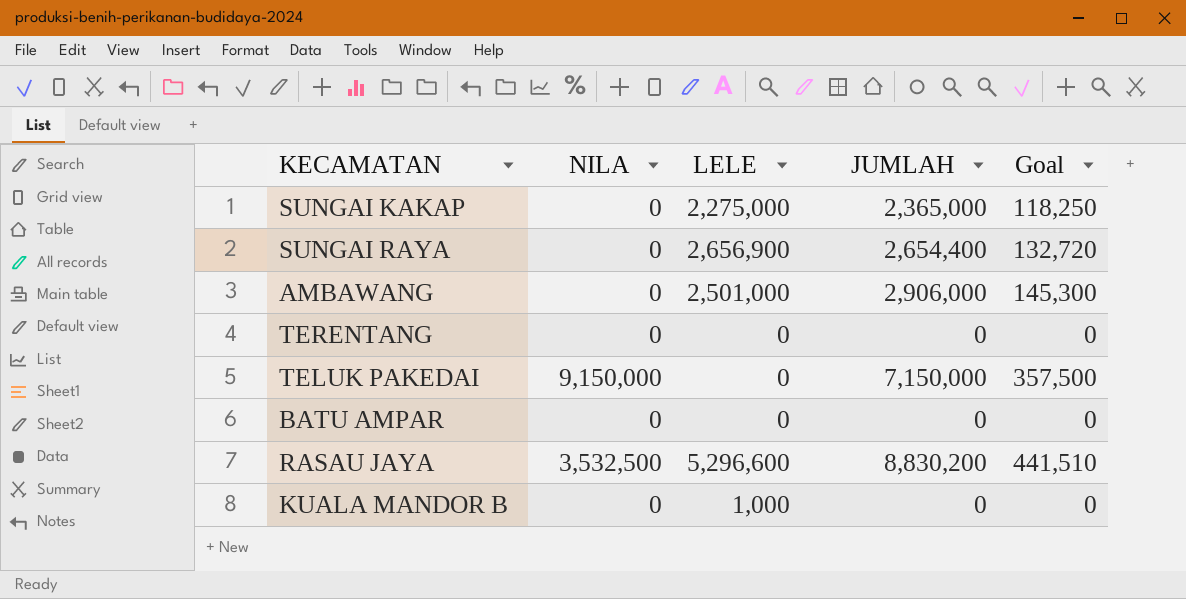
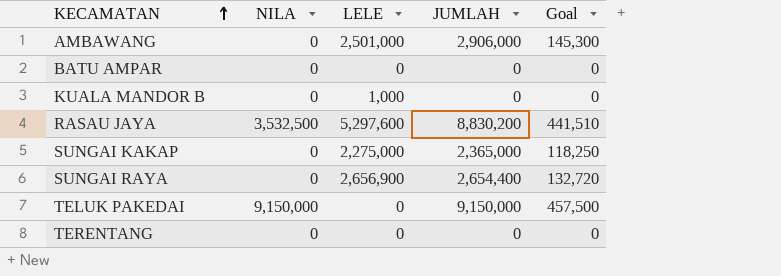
row order: none -> KECAMATAN ascending
RASAU JAYA | LELE: 5,296,600 -> 5,297,600
TELUK PAKEDAI | JUMLAH: 7,150,000 -> 9,150,000
TELUK PAKEDAI | Goal: 357,500 -> 457,500

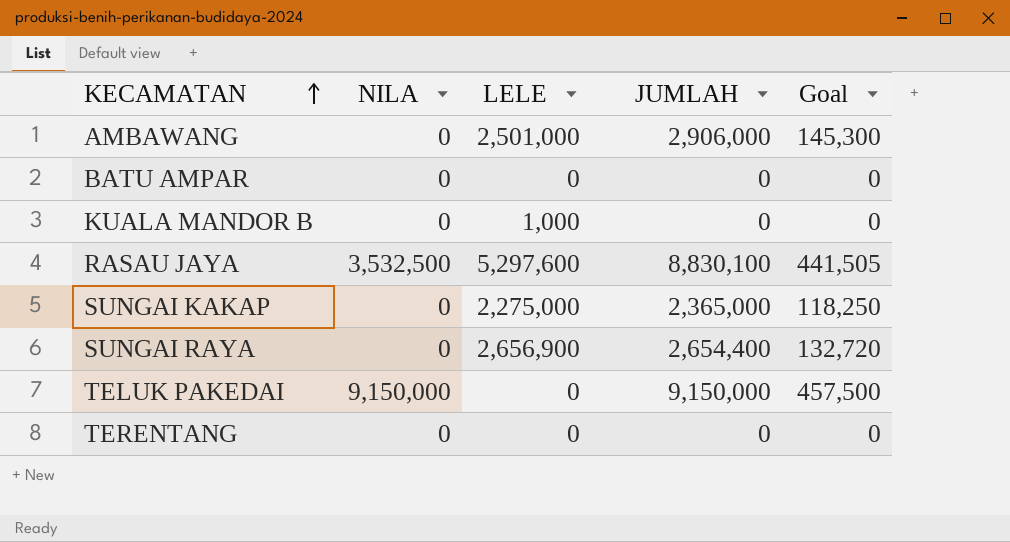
RASAU JAYA | JUMLAH: 8,830,200 -> 8,830,100
RASAU JAYA | Goal: 441,510 -> 441,505

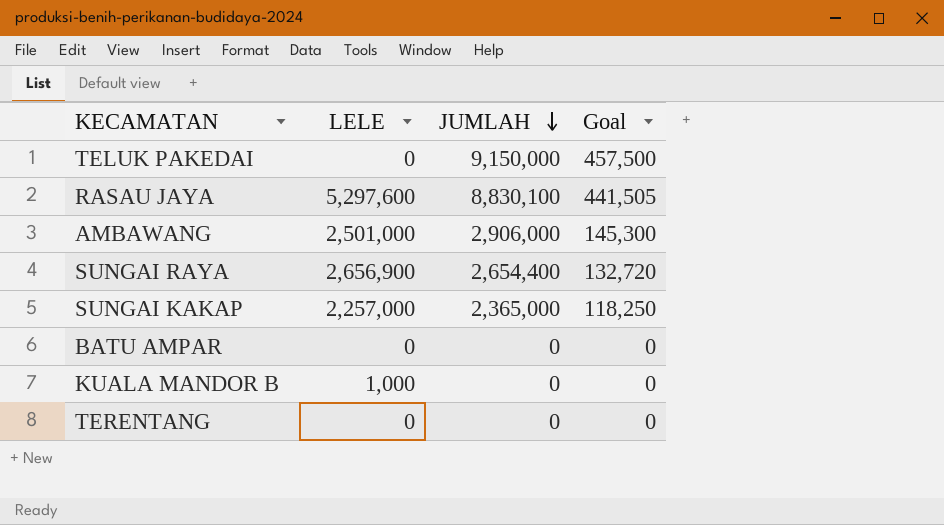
row order: KECAMATAN ascending -> JUMLAH descending
column NILA | position: 2 -> none
SUNGAI KAKAP | LELE: 2,275,000 -> 2,257,000

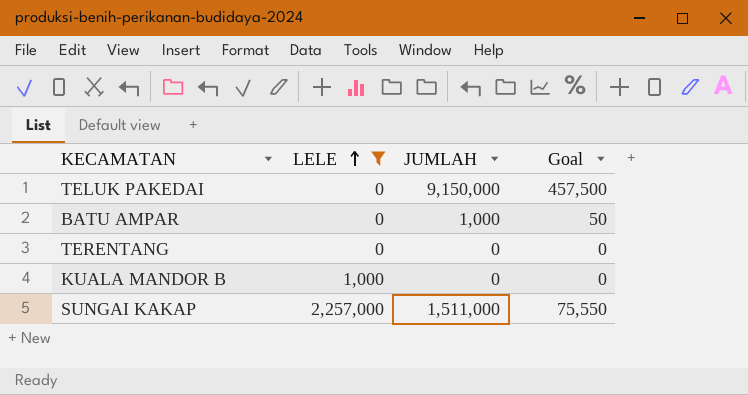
filter: none -> LELE <= 2,257,000
row order: JUMLAH descending -> LELE ascending
BATU AMPAR | JUMLAH: 0 -> 1,000
BATU AMPAR | Goal: 0 -> 50
SUNGAI KAKAP | JUMLAH: 2,365,000 -> 1,511,000
SUNGAI KAKAP | Goal: 118,250 -> 75,550

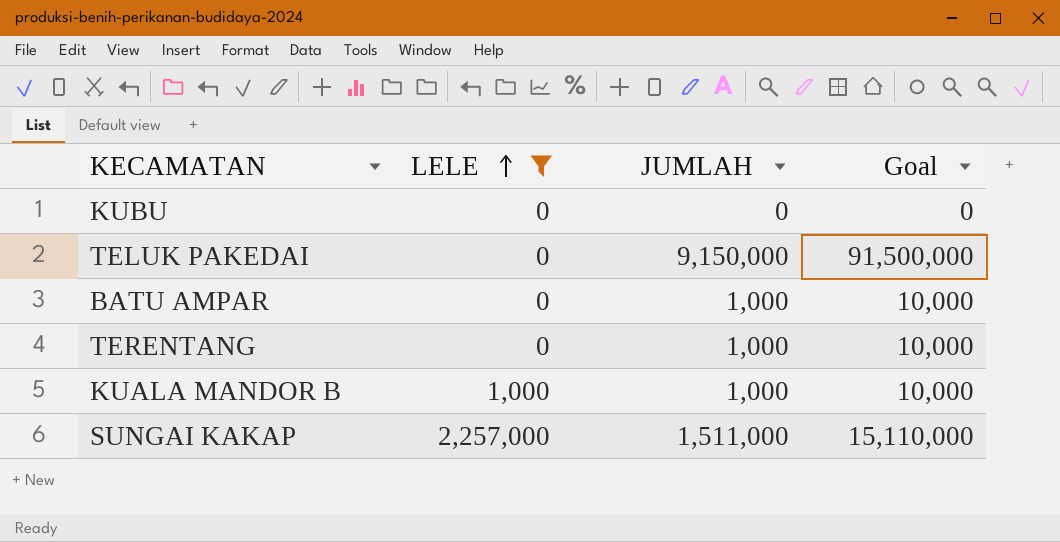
column Goal | formula: [JUMLAH] * 0.05 -> [JUMLAH] * 10
row KUBU: none -> 0 | 0 | 0
TERENTANG | JUMLAH: 0 -> 1,000
KUALA MANDOR B | JUMLAH: 0 -> 1,000

